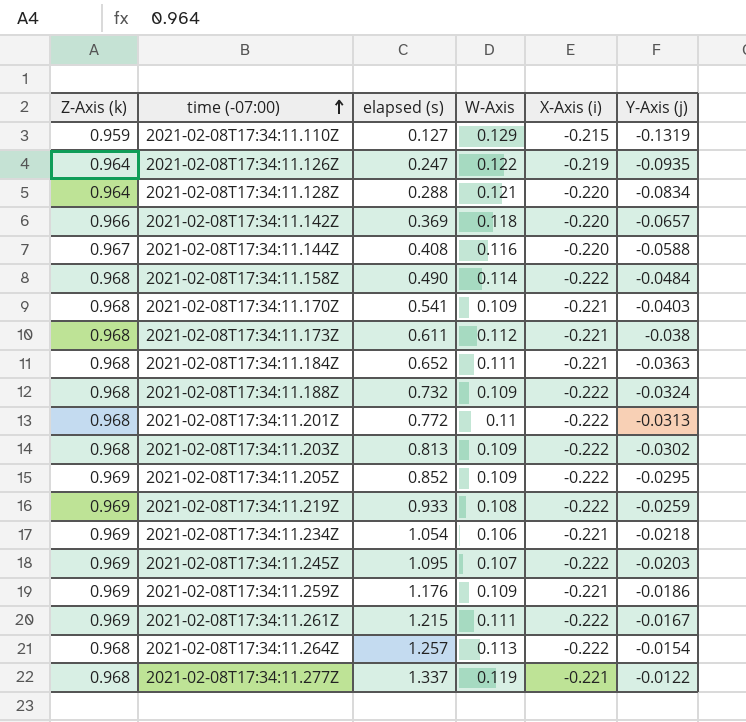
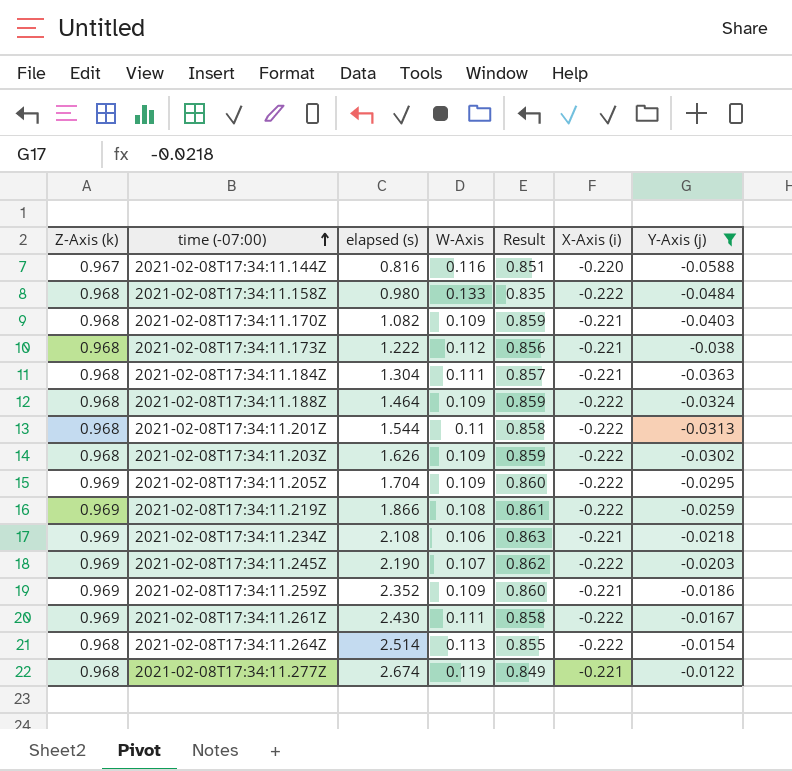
filter: none -> Y-Axis (j) >= -0.0588
column Result | formula: none -> [Z-Axis (k)] - [W-Axis]
2021-02-08T17:34:11.144Z | elapsed (s): 0.408 -> 0.816
2021-02-08T17:34:11.158Z | elapsed (s): 0.490 -> 0.980
2021-02-08T17:34:11.158Z | W-Axis: 0.114 -> 0.133
2021-02-08T17:34:11.170Z | elapsed (s): 0.541 -> 1.082
2021-02-08T17:34:11.173Z | elapsed (s): 0.611 -> 1.222
2021-02-08T17:34:11.184Z | elapsed (s): 0.652 -> 1.304
2021-02-08T17:34:11.188Z | elapsed (s): 0.732 -> 1.464
2021-02-08T17:34:11.201Z | elapsed (s): 0.772 -> 1.544
2021-02-08T17:34:11.203Z | elapsed (s): 0.813 -> 1.626
2021-02-08T17:34:11.205Z | elapsed (s): 0.852 -> 1.704
2021-02-08T17:34:11.219Z | elapsed (s): 0.933 -> 1.866
2021-02-08T17:34:11.234Z | elapsed (s): 1.054 -> 2.108
2021-02-08T17:34:11.245Z | elapsed (s): 1.095 -> 2.190
2021-02-08T17:34:11.259Z | elapsed (s): 1.176 -> 2.352
2021-02-08T17:34:11.261Z | elapsed (s): 1.215 -> 2.430
2021-02-08T17:34:11.264Z | elapsed (s): 1.257 -> 2.514
2021-02-08T17:34:11.277Z | elapsed (s): 1.337 -> 2.674

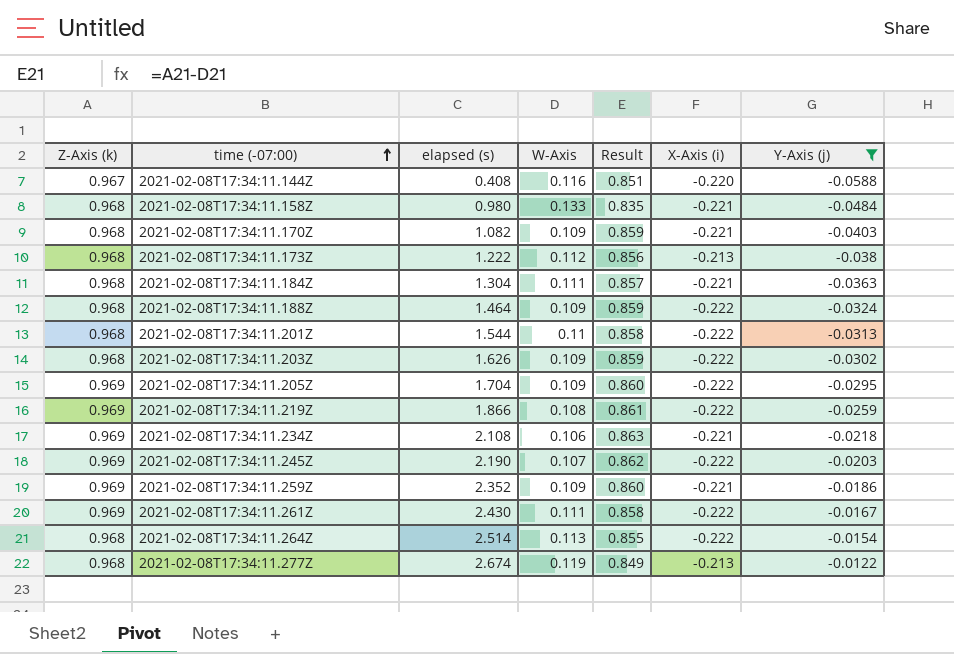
2021-02-08T17:34:11.144Z | elapsed (s): 0.816 -> 0.408
2021-02-08T17:34:11.158Z | X-Axis (i): -0.222 -> -0.221
2021-02-08T17:34:11.173Z | X-Axis (i): -0.221 -> -0.213
2021-02-08T17:34:11.277Z | X-Axis (i): -0.221 -> -0.213

